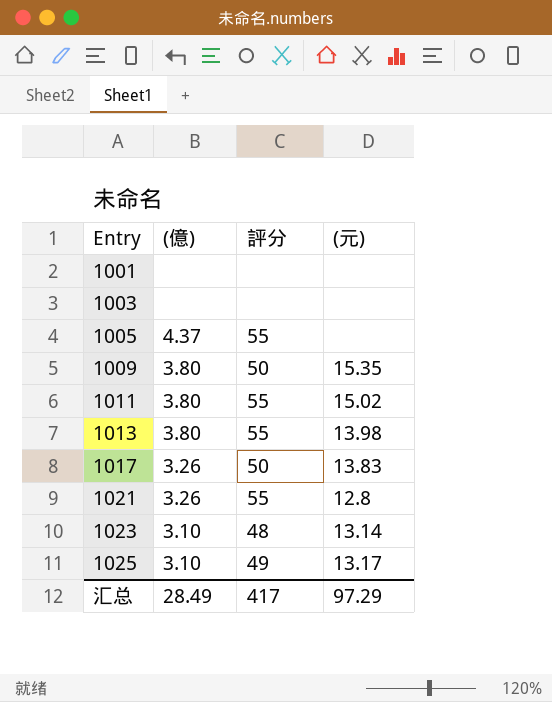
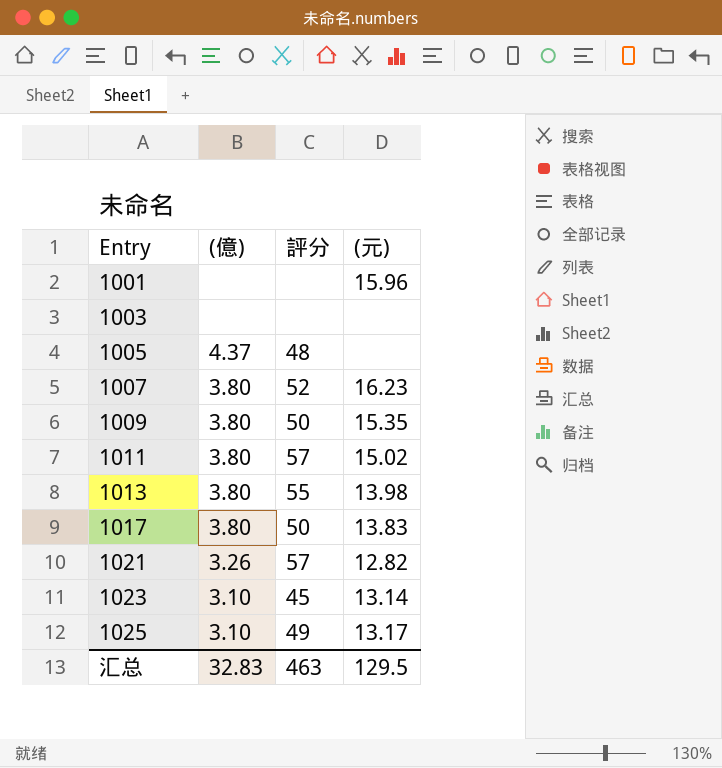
1001 | (元): none -> 15.96
1005 | 評分: 55 -> 48
row 1007: none -> 3.80 | 52 | 16.23
1011 | 評分: 55 -> 57
1017 | (億): 3.26 -> 3.80
1021 | 評分: 55 -> 57
1021 | (元): 12.8 -> 12.82
1023 | 評分: 48 -> 45
汇总 | (億): 28.49 -> 32.83
汇总 | 評分: 417 -> 463
汇总 | (元): 97.29 -> 129.5

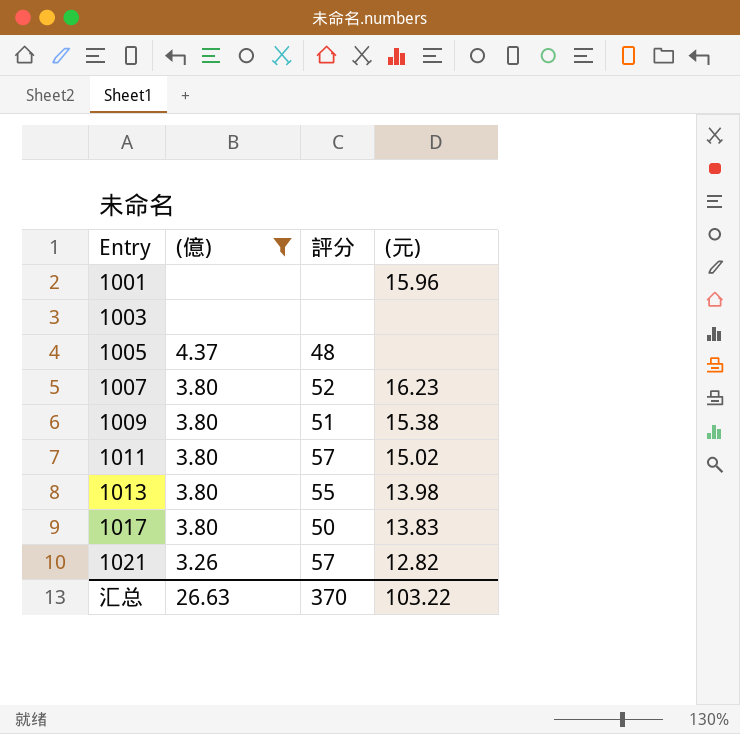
filter: none -> (億) != 3.10
1009 | 評分: 50 -> 51
1009 | (元): 15.35 -> 15.38
汇总 | (億): 32.83 -> 26.63
汇总 | 評分: 463 -> 370
汇总 | (元): 129.5 -> 103.22

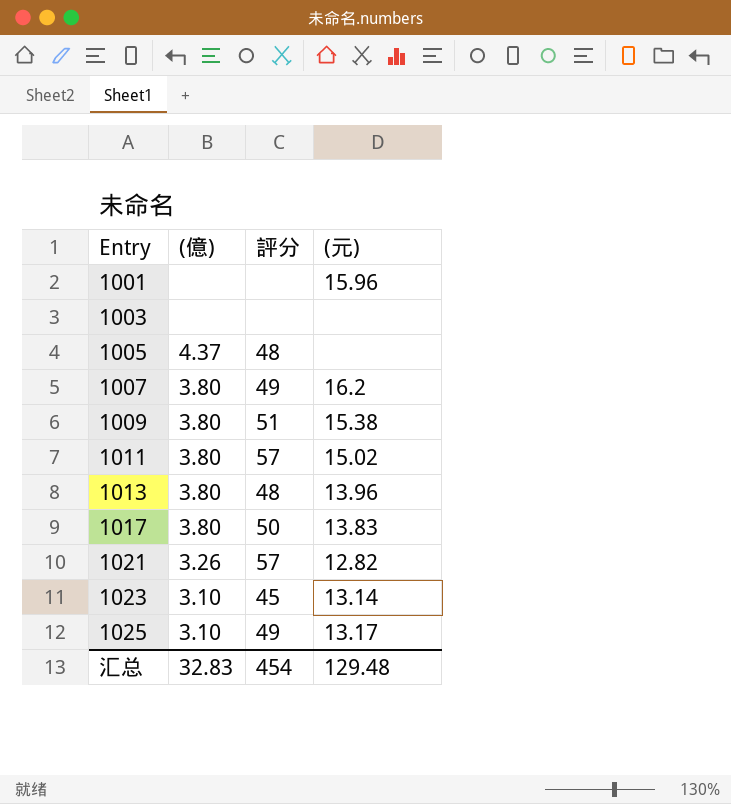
filter: (億) != 3.10 -> none
1007 | 評分: 52 -> 49
1007 | (元): 16.23 -> 16.2
1013 | 評分: 55 -> 48
1013 | (元): 13.98 -> 13.96
汇总 | (億): 26.63 -> 32.83
汇总 | 評分: 370 -> 454
汇总 | (元): 103.22 -> 129.48

